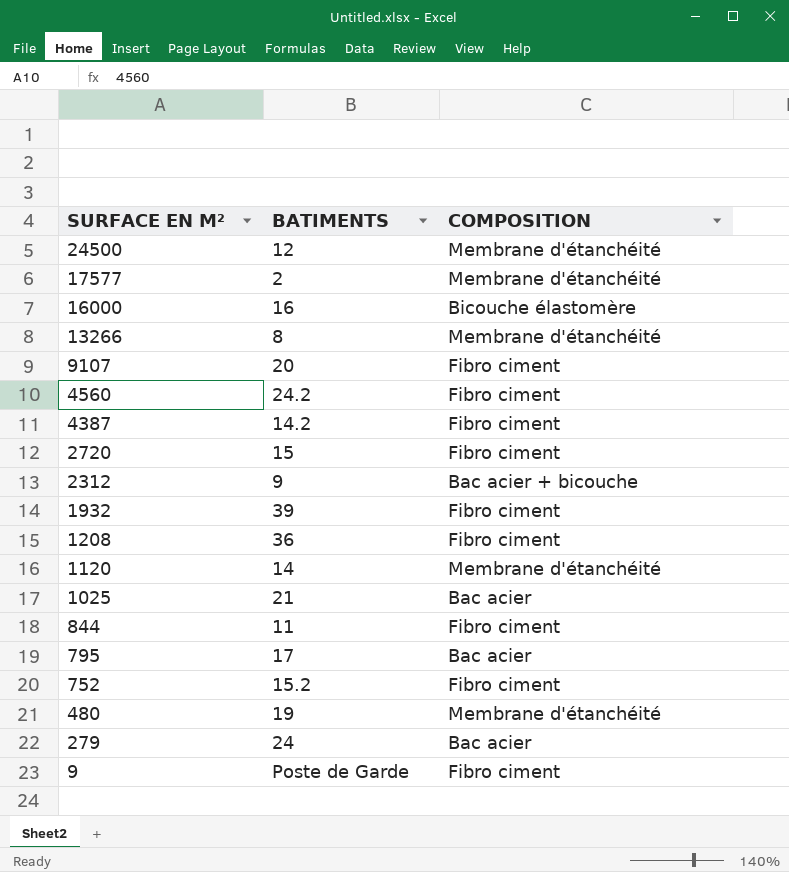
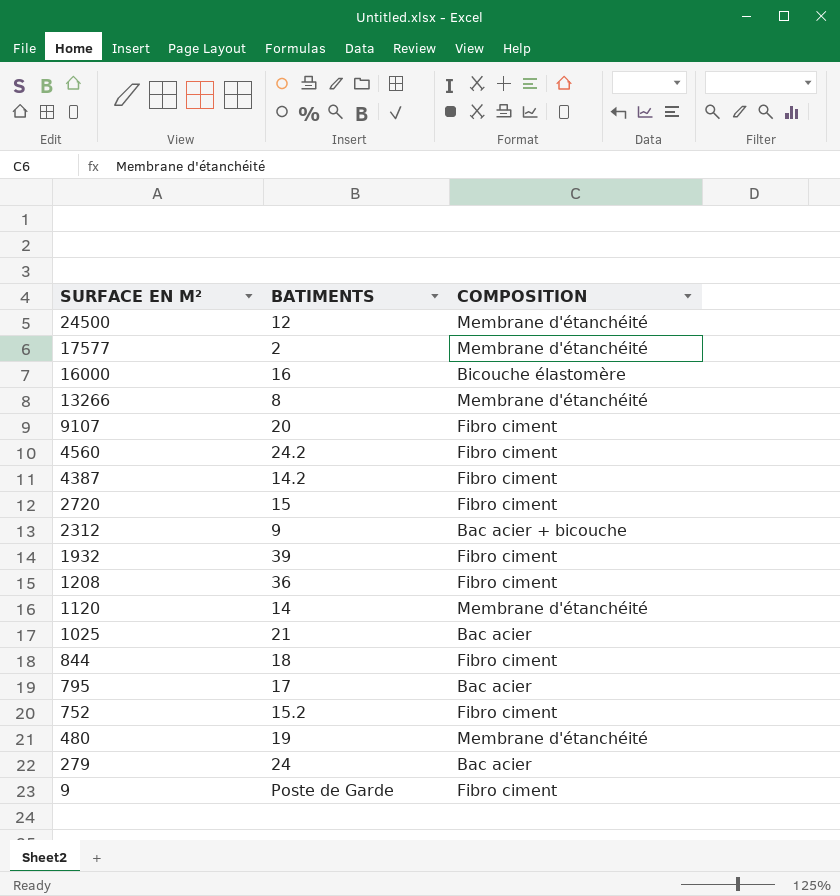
844 | BATIMENTS: 11 -> 18

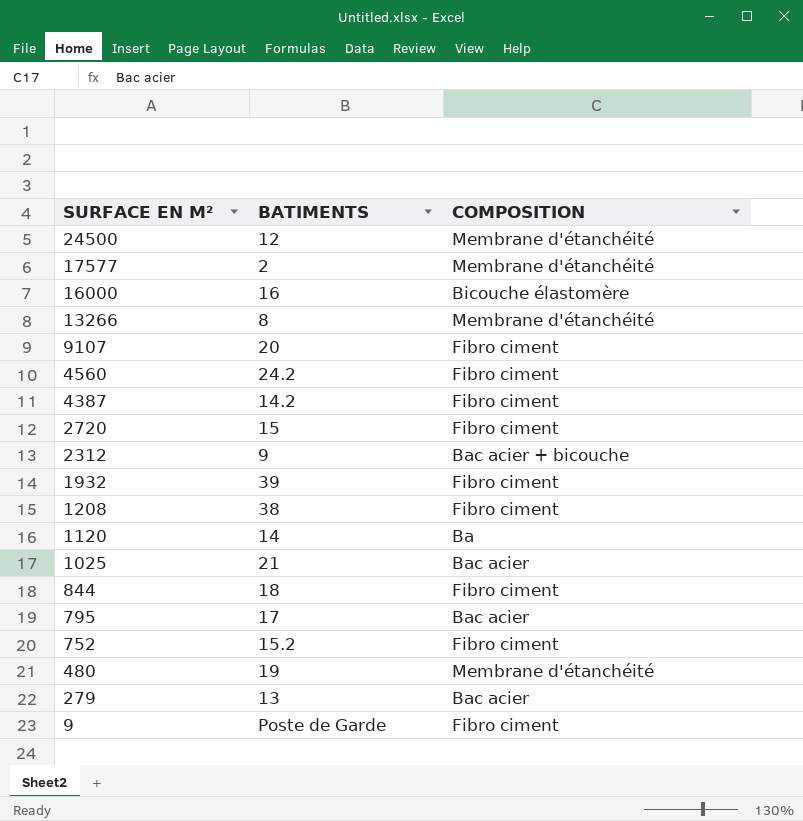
1208 | BATIMENTS: 36 -> 38
1120 | COMPOSITION: Membrane d'étanchéité -> Ba
279 | BATIMENTS: 24 -> 13

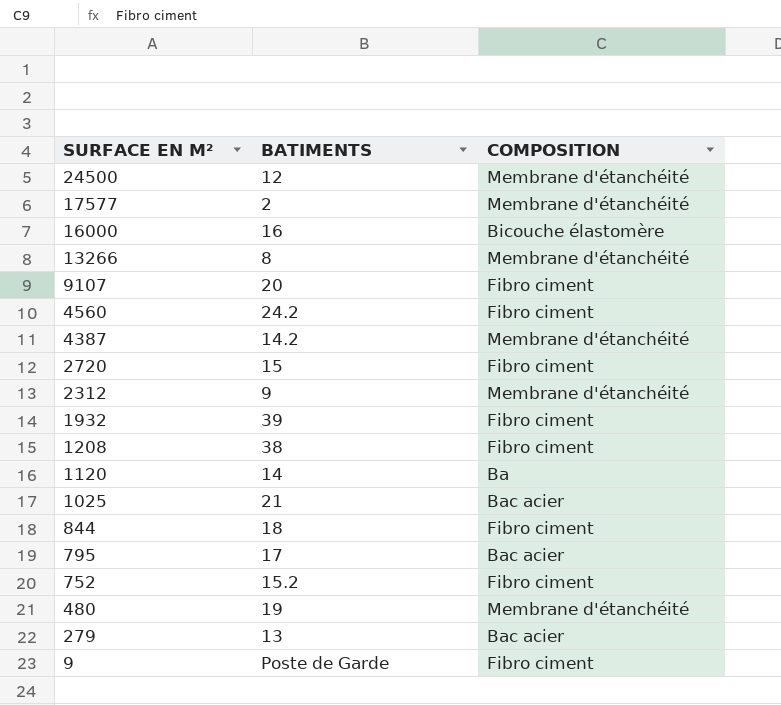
4387 | COMPOSITION: Fibro ciment -> Membrane d'étanchéité
2312 | COMPOSITION: Bac acier + bicouche -> Membrane d'étanchéité

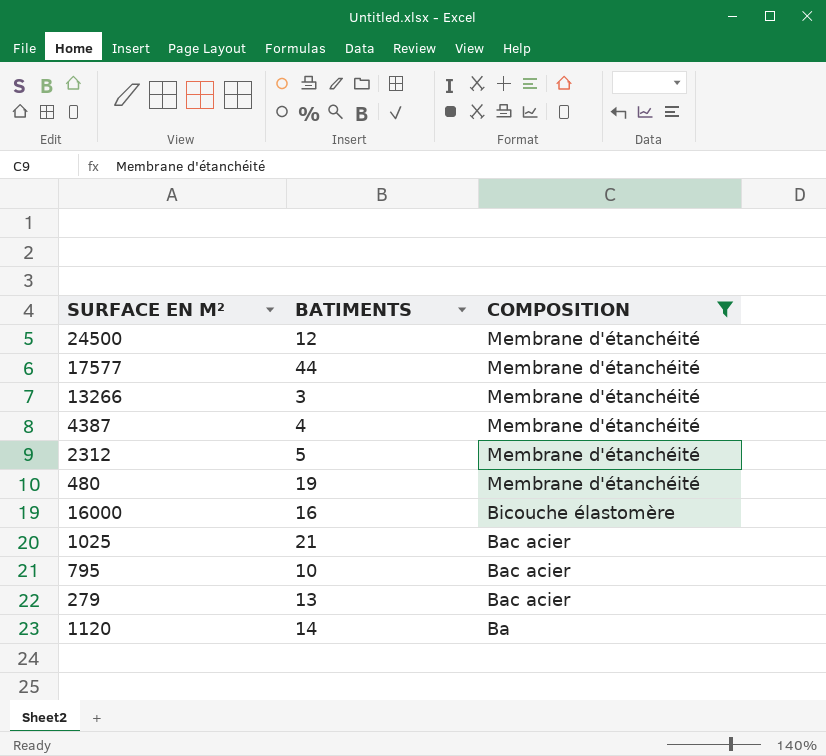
filter: none -> COMPOSITION != Fibro ciment
row order: SURFACE EN M² descending -> COMPOSITION descending
17577 | BATIMENTS: 2 -> 44
13266 | BATIMENTS: 8 -> 3
4387 | BATIMENTS: 14.2 -> 4
2312 | BATIMENTS: 9 -> 5
795 | BATIMENTS: 17 -> 10

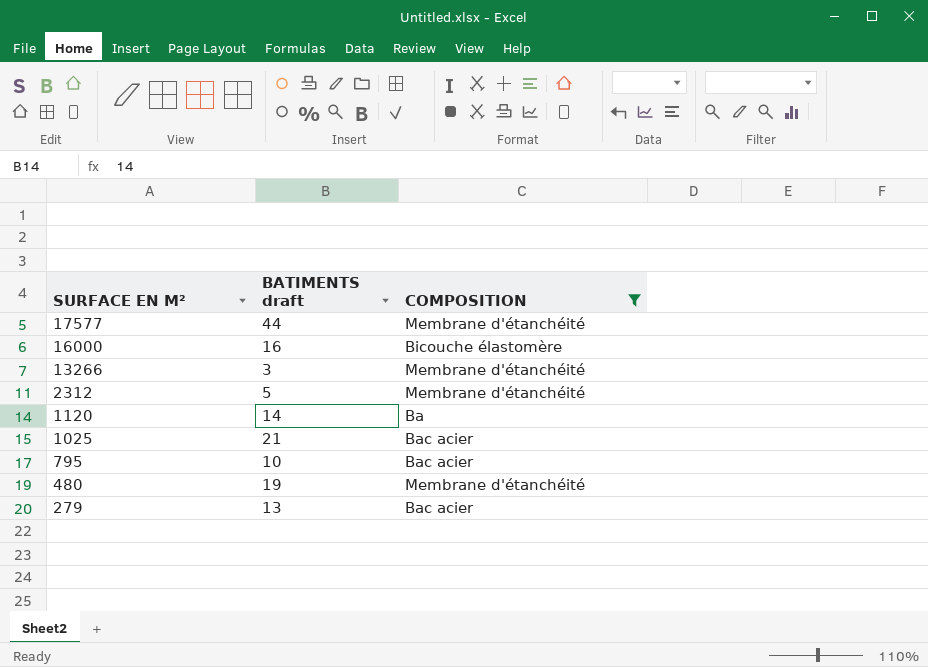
row order: COMPOSITION descending -> SURFACE EN M² descending
column name: BATIMENTS -> BATIMENTS draft
row 24500: 12 | Membrane d'étanchéité -> none
row 4387: 4 | Membrane d'étanchéité -> none

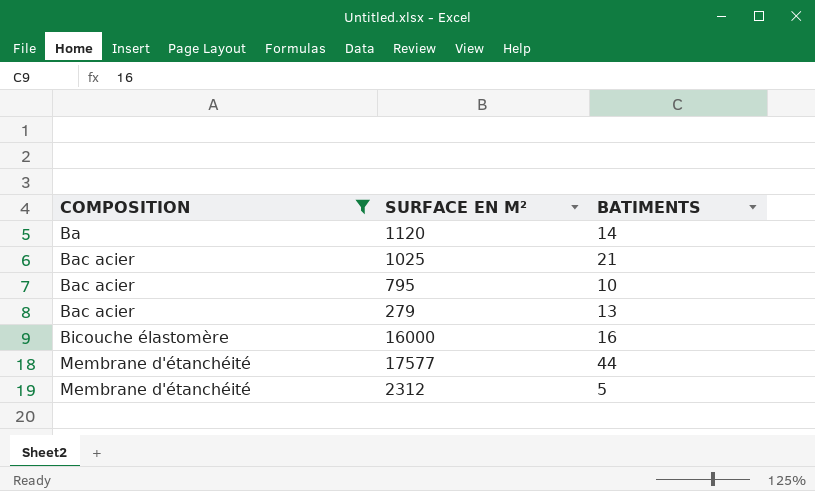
row order: SURFACE EN M² descending -> COMPOSITION ascending
column COMPOSITION | position: 3 -> 1
column name: BATIMENTS draft -> BATIMENTS
row 13266: 3 | Membrane d'étanchéité -> none
row 480: 19 | Membrane d'étanchéité -> none

